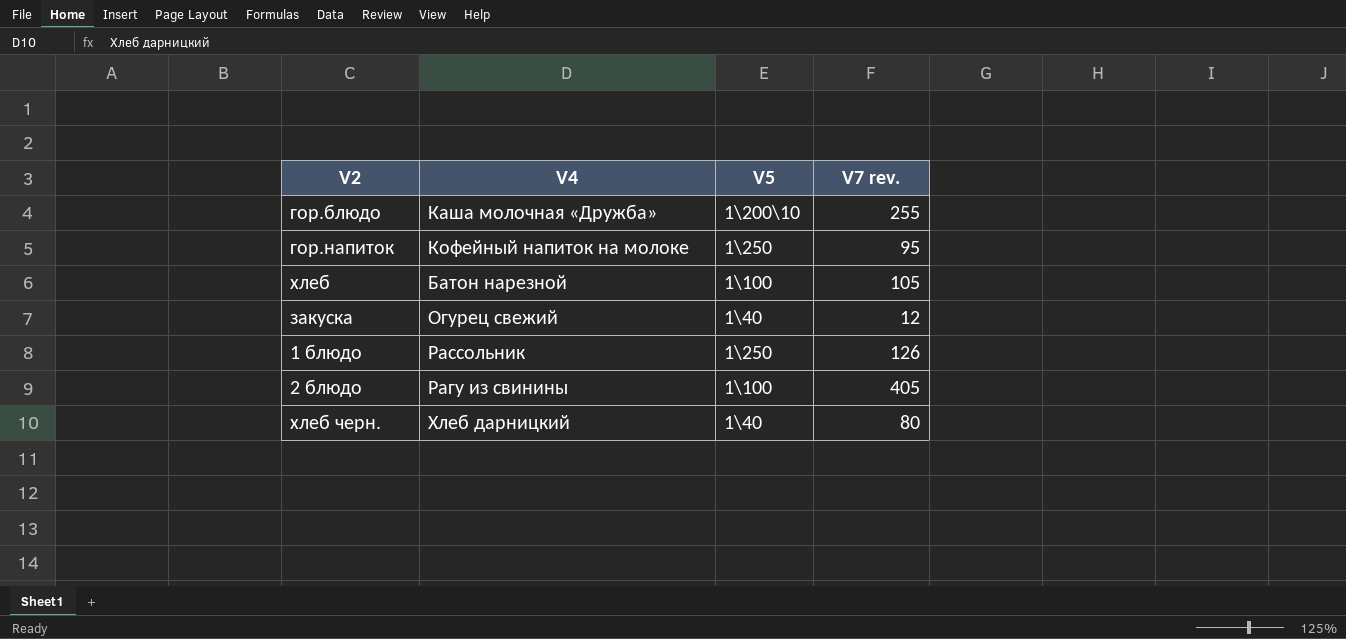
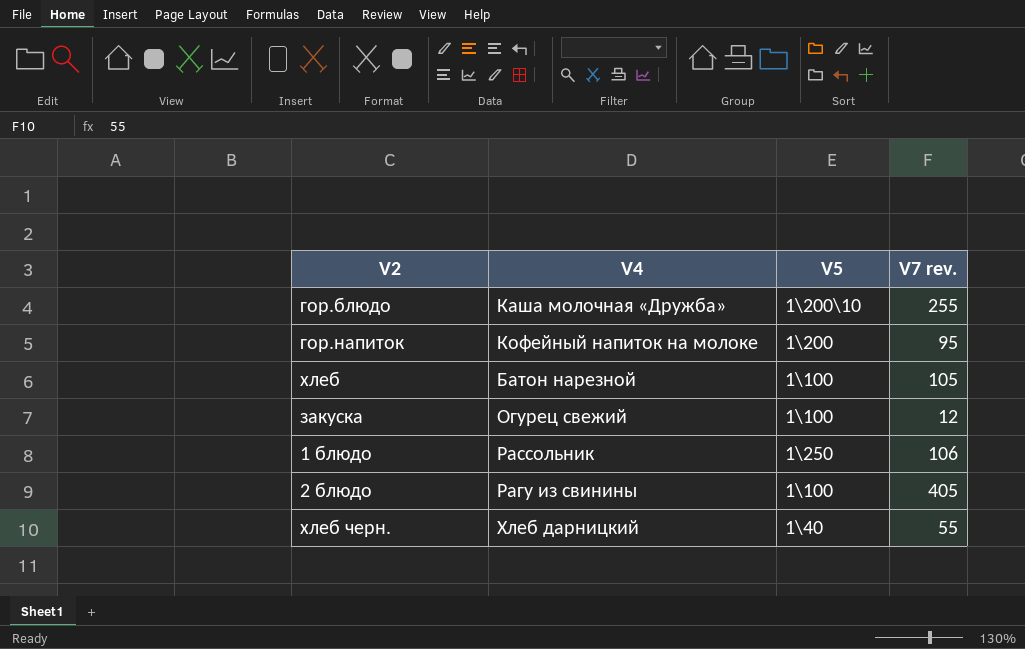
гор.напиток | V5: 1\250 -> 1\200
закуска | V5: 1\40 -> 1\100
1 блюдо | V7 rev.: 126 -> 106
хлеб черн. | V7 rev.: 80 -> 55

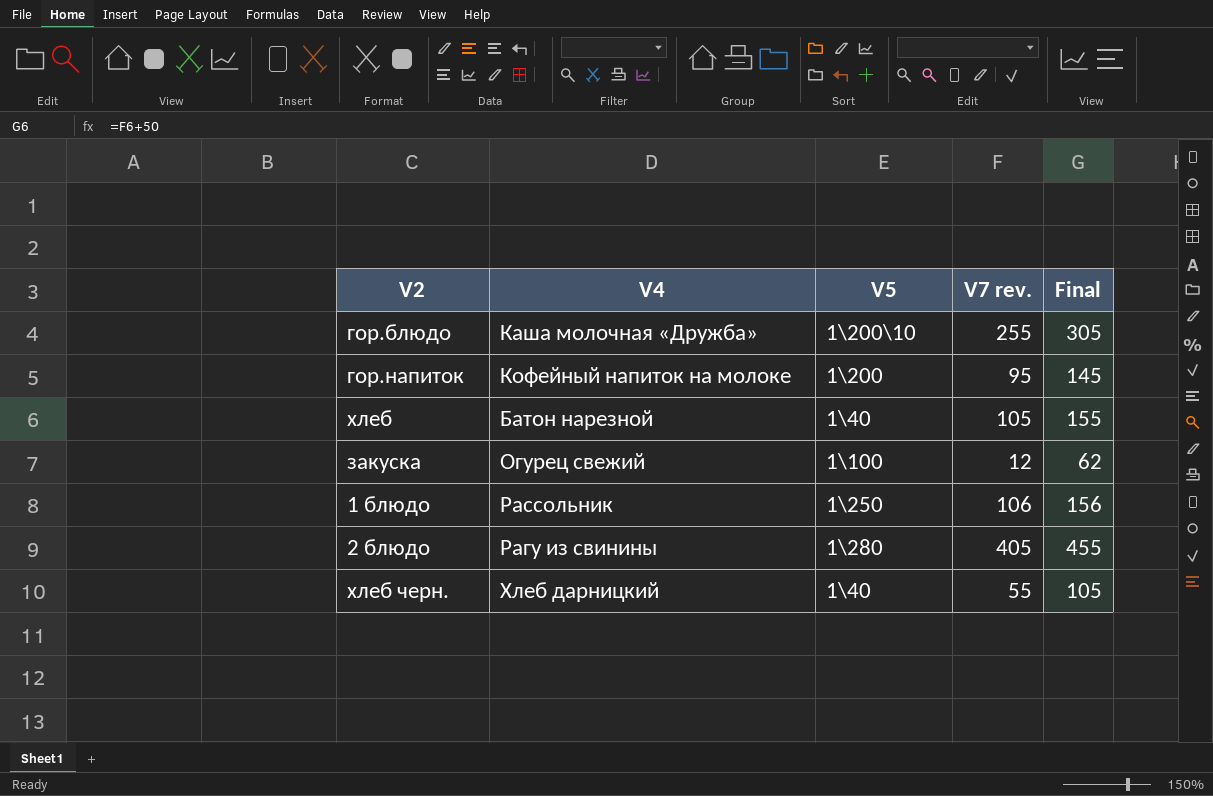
column Final | formula: none -> [V7 rev.] + 50
хлеб | V5: 1\100 -> 1\40
2 блюдо | V5: 1\100 -> 1\280

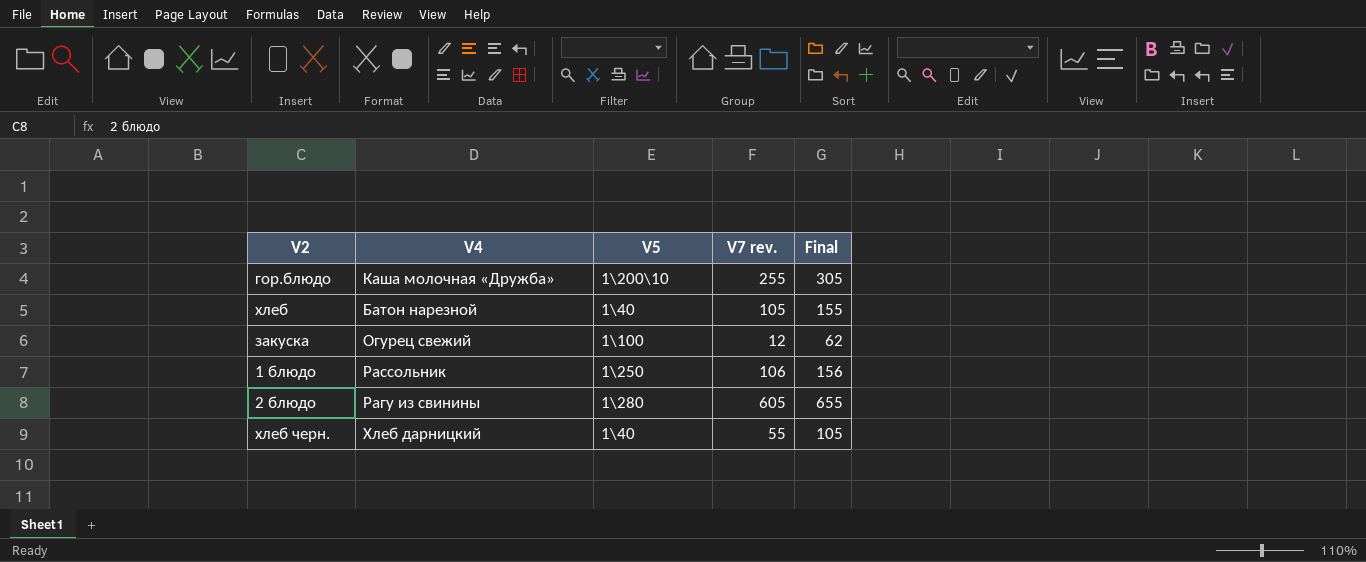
row гор.напиток: Кофейный напиток на молоке | 1\200 | 95 | 145 -> none
2 блюдо | V7 rev.: 405 -> 605
2 блюдо | Final: 455 -> 655

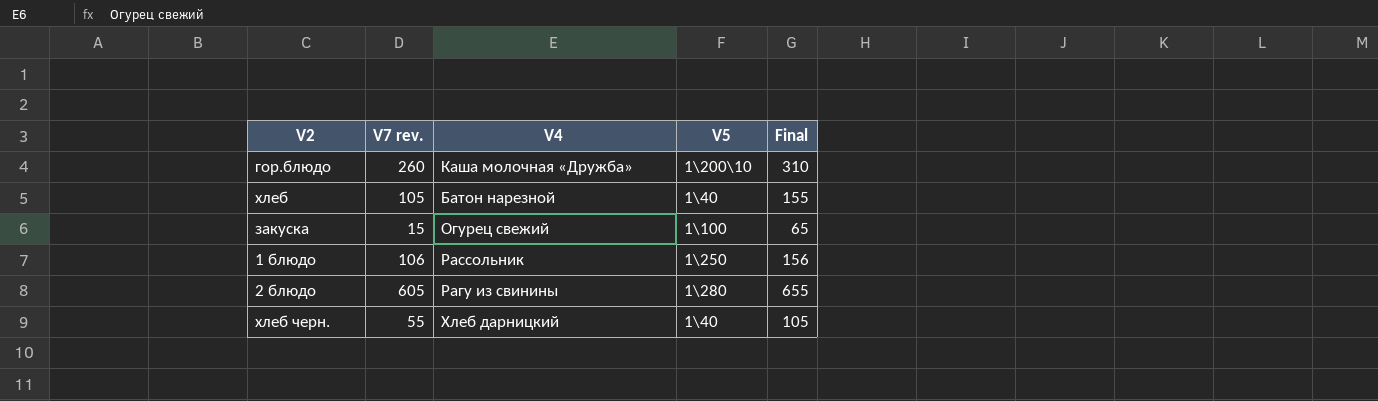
column V7 rev. | position: 4 -> 2
гор.блюдо | V7 rev.: 255 -> 260
гор.блюдо | Final: 305 -> 310
закуска | V7 rev.: 12 -> 15
закуска | Final: 62 -> 65

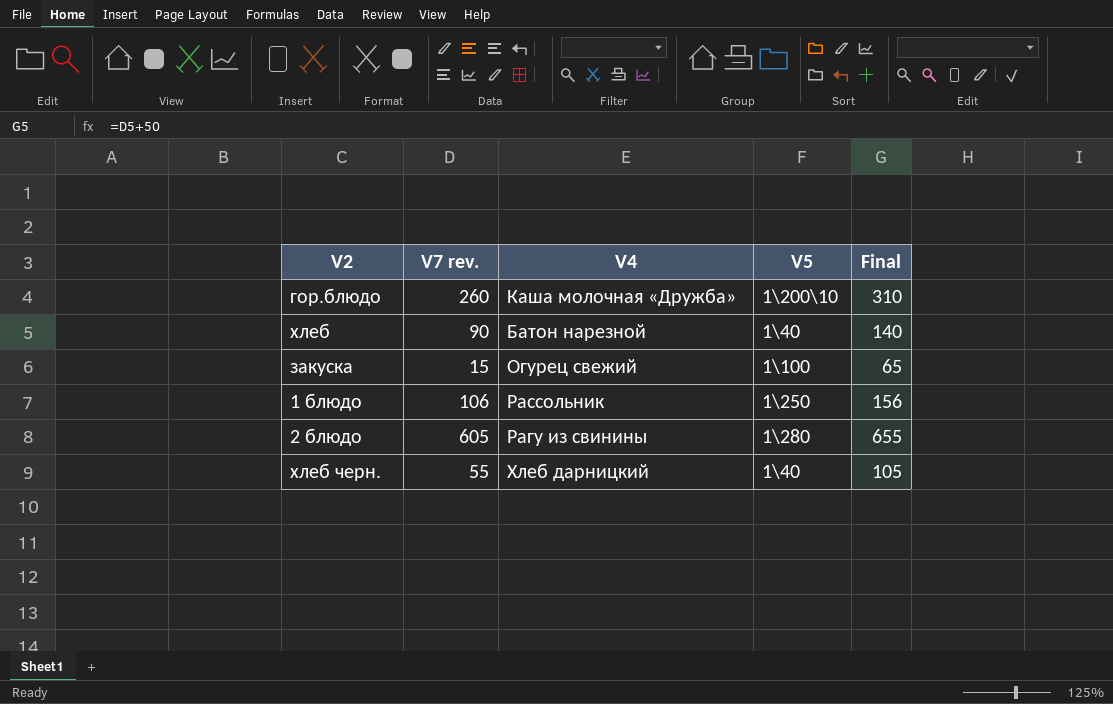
хлеб | V7 rev.: 105 -> 90
хлеб | Final: 155 -> 140

